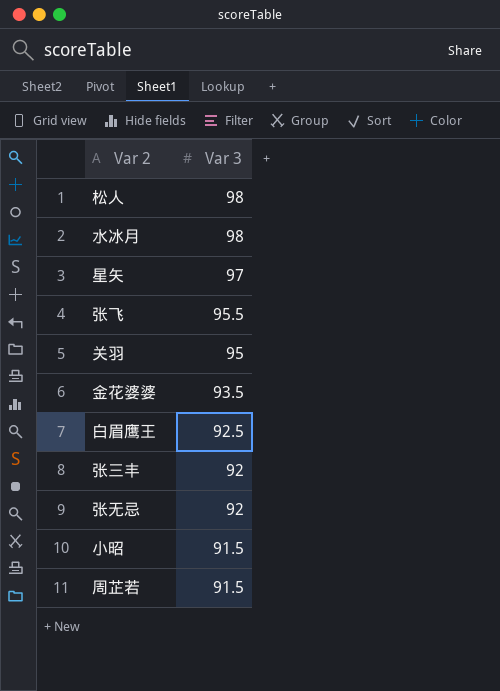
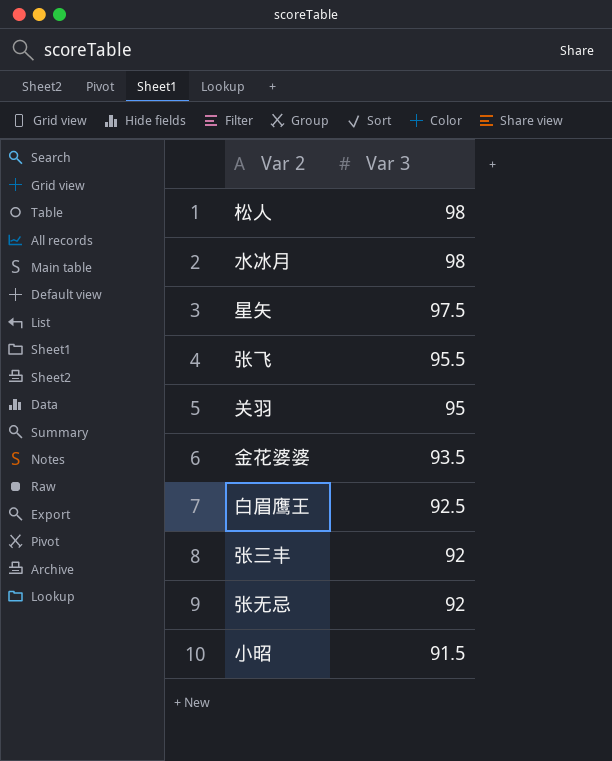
row 周芷若: 91.5 -> none
星矢 | Var 3: 97 -> 97.5

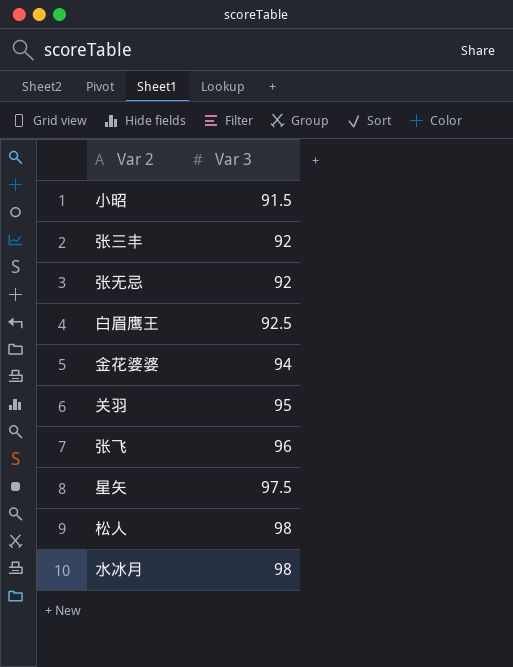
row order: Var 3 descending -> Var 3 ascending
金花婆婆 | Var 3: 93.5 -> 94
张飞 | Var 3: 95.5 -> 96

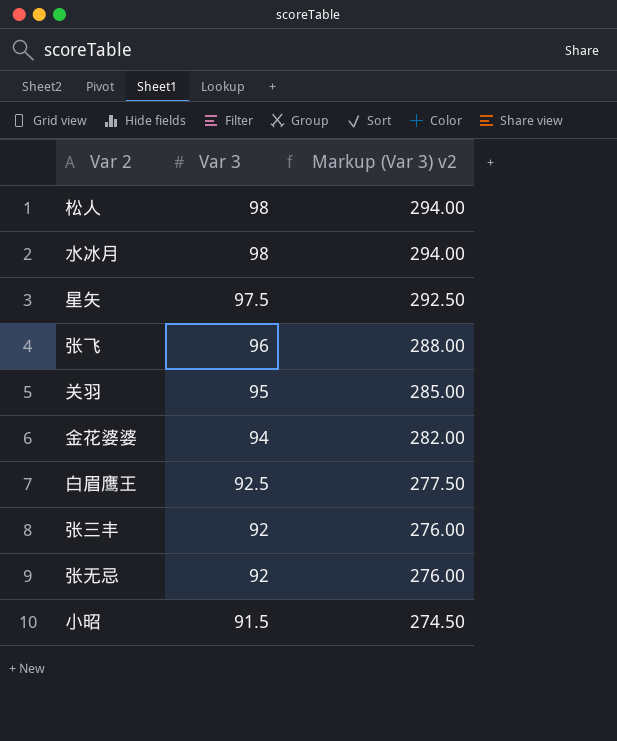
row order: Var 3 ascending -> Var 3 descending
column Markup (Var 3) v2 | formula: none -> [Var 3] * 3

